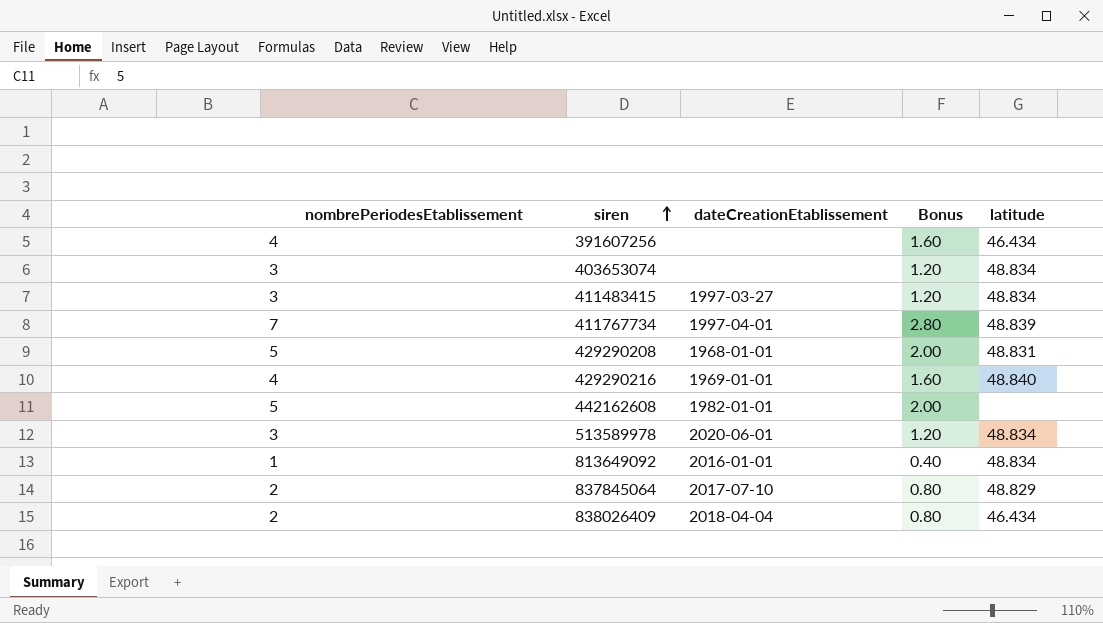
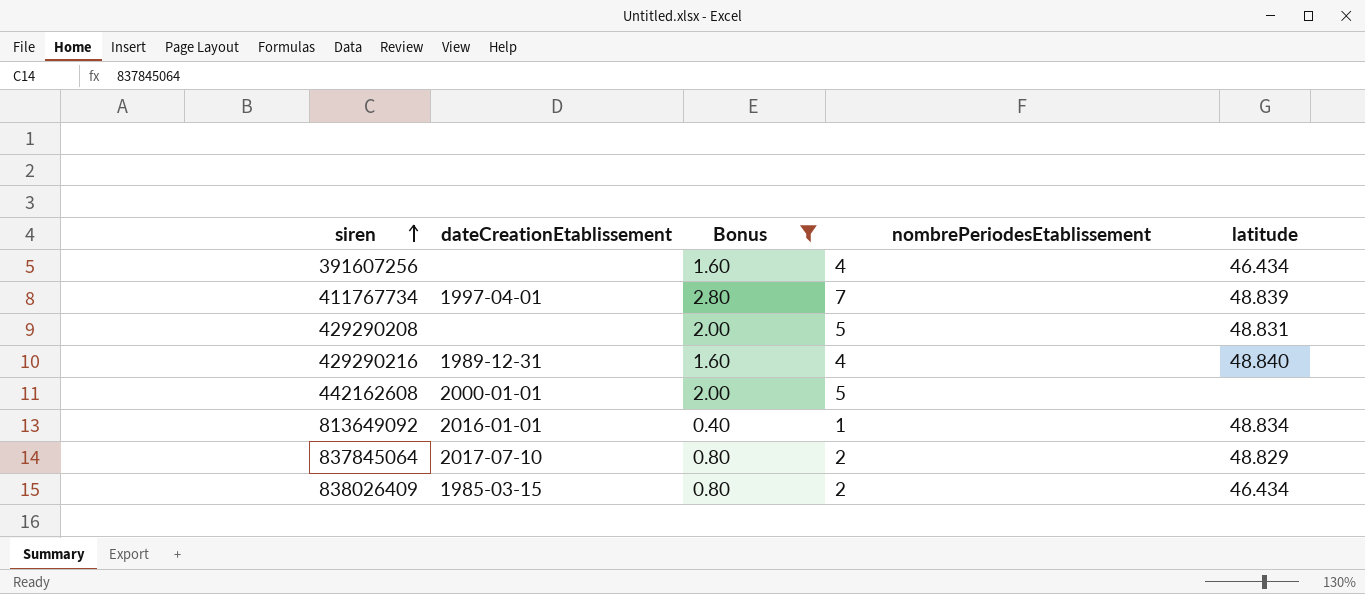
filter: none -> Bonus != 1.20
column nombrePeriodesEtablissement | position: 1 -> 4
429290208 | dateCreationEtablissement: 1968-01-01 -> none
429290216 | dateCreationEtablissement: 1969-01-01 -> 1989-12-31
442162608 | dateCreationEtablissement: 1982-01-01 -> 2000-01-01
838026409 | dateCreationEtablissement: 2018-04-04 -> 1985-03-15

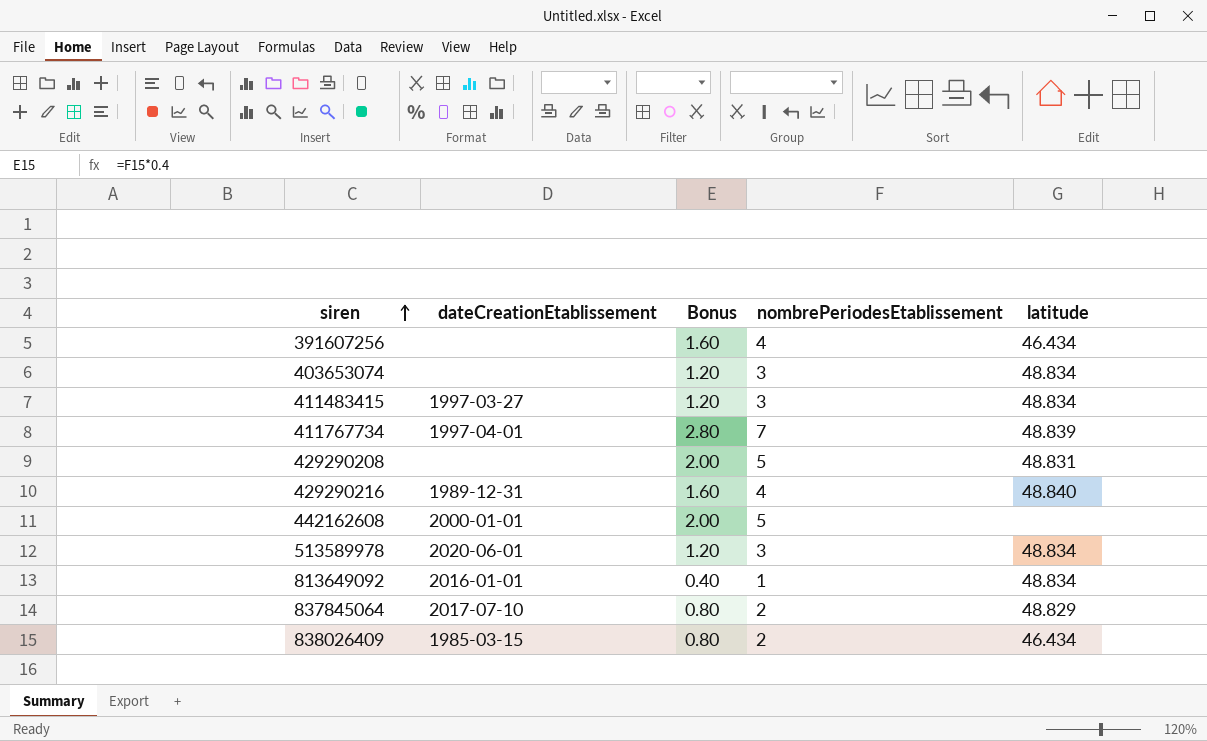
filter: Bonus != 1.20 -> none

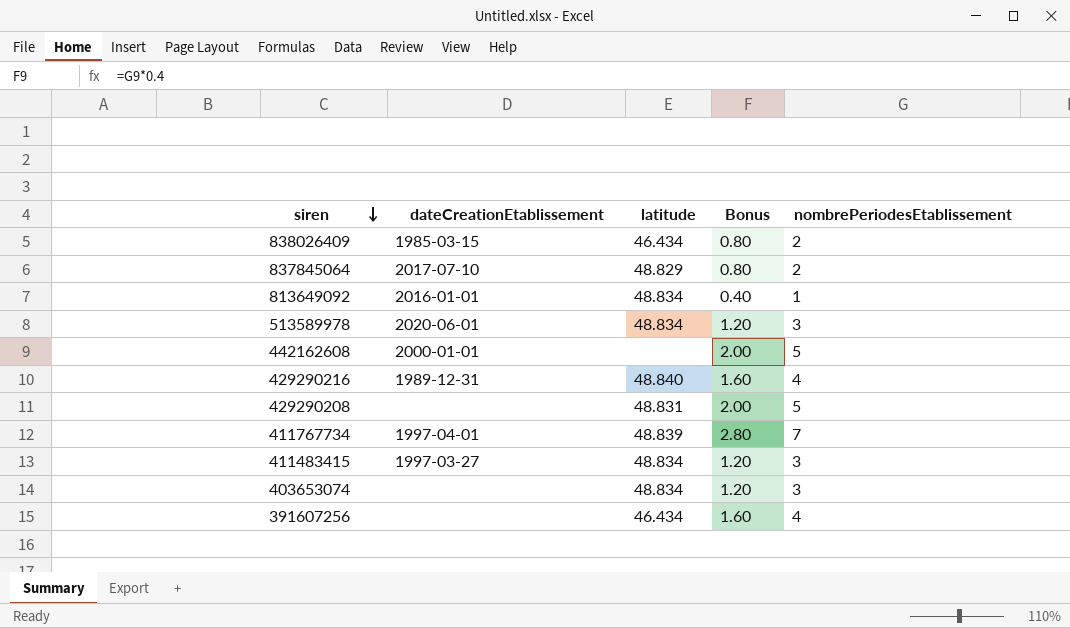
row order: siren ascending -> siren descending
column latitude | position: 5 -> 3

